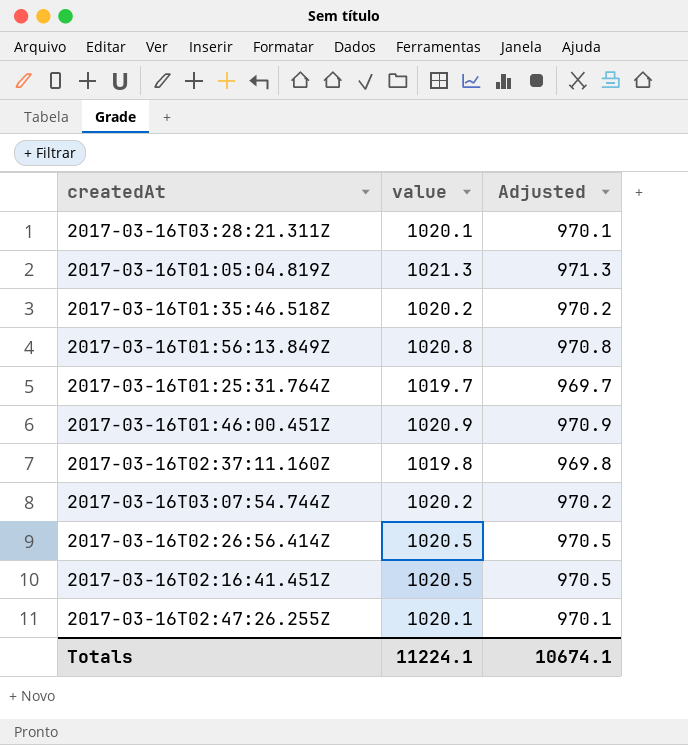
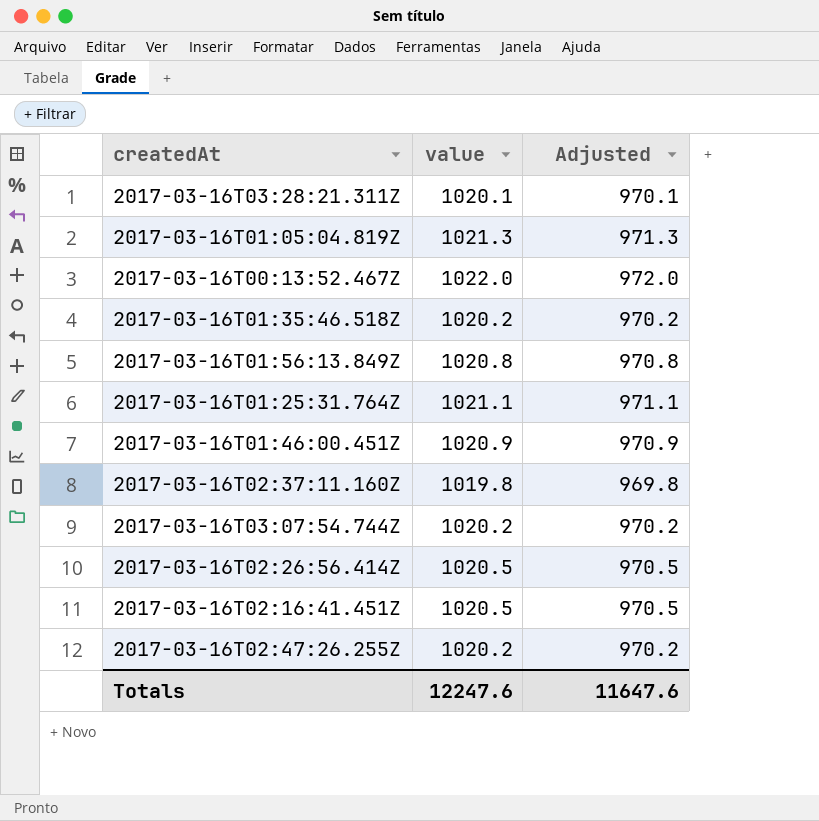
row 2017-03-16T00:13:52.467Z: none -> 1022.0 | 972.0
2017-03-16T01:25:31.764Z | value: 1019.7 -> 1021.1
2017-03-16T01:25:31.764Z | Adjusted: 969.7 -> 971.1
2017-03-16T02:47:26.255Z | value: 1020.1 -> 1020.2
2017-03-16T02:47:26.255Z | Adjusted: 970.1 -> 970.2
Totals | value: 11224.1 -> 12247.6
Totals | Adjusted: 10674.1 -> 11647.6

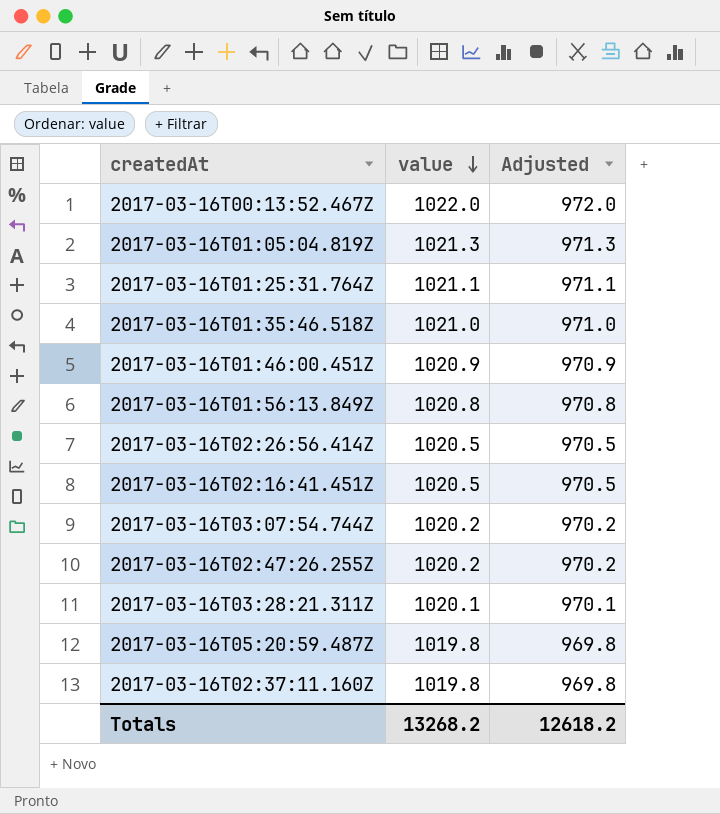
row order: none -> value descending
2017-03-16T01:35:46.518Z | value: 1020.2 -> 1021.0
2017-03-16T01:35:46.518Z | Adjusted: 970.2 -> 971.0
row 2017-03-16T05:20:59.487Z: none -> 1019.8 | 969.8
Totals | value: 12247.6 -> 13268.2
Totals | Adjusted: 11647.6 -> 12618.2

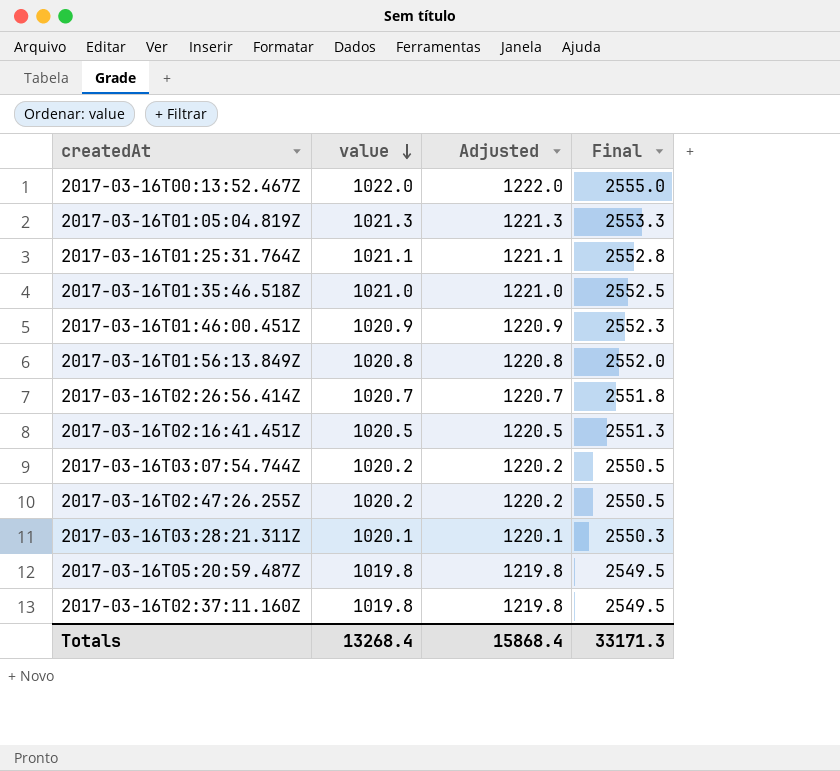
column Adjusted | formula: [value] - 50 -> [value] + 200
column Final | formula: none -> [value] * 2.5
2017-03-16T02:26:56.414Z | value: 1020.5 -> 1020.7
Totals | value: 13268.2 -> 13268.4
Totals | Adjusted: 12618.2 -> 15868.4

